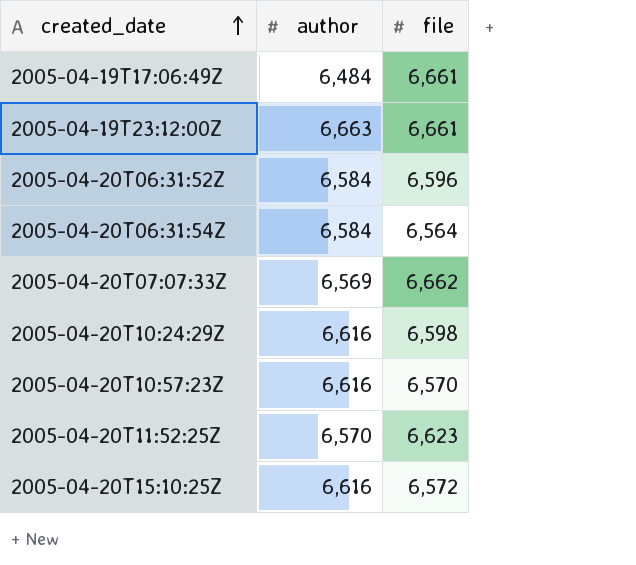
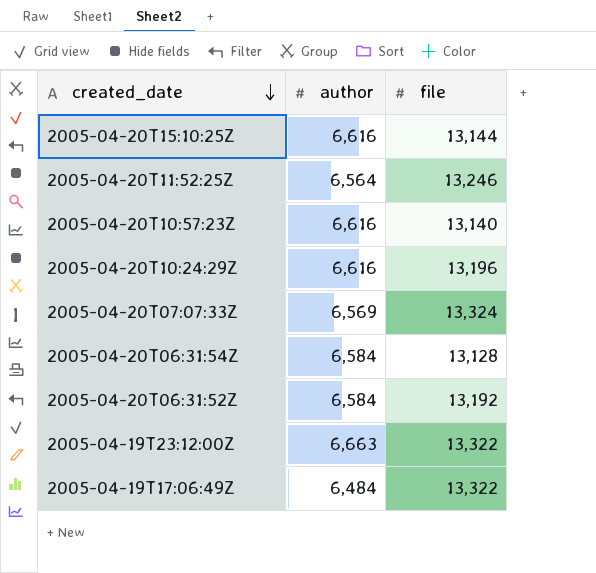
row order: created_date ascending -> created_date descending
2005-04-20T15:10:25Z | file: 6,572 -> 13,144
2005-04-20T11:52:25Z | author: 6,570 -> 6,564
2005-04-20T11:52:25Z | file: 6,623 -> 13,246
2005-04-20T10:57:23Z | file: 6,570 -> 13,140
2005-04-20T10:24:29Z | file: 6,598 -> 13,196
2005-04-20T07:07:33Z | file: 6,662 -> 13,324
2005-04-20T06:31:54Z | file: 6,564 -> 13,128
2005-04-20T06:31:52Z | file: 6,596 -> 13,192
2005-04-19T23:12:00Z | file: 6,661 -> 13,322
2005-04-19T17:06:49Z | file: 6,661 -> 13,322

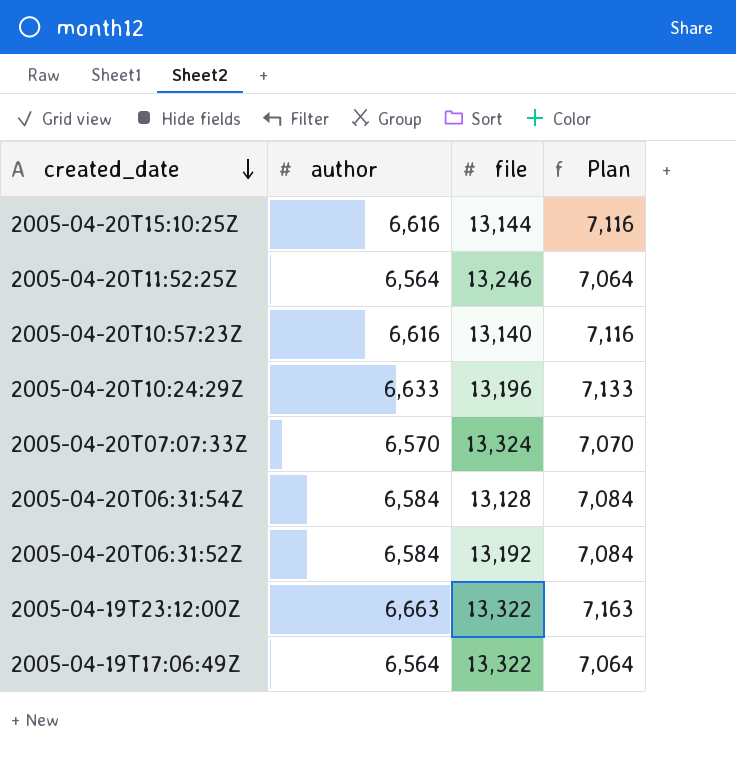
column Plan | formula: none -> [author] + 500
2005-04-20T10:24:29Z | author: 6,616 -> 6,633
2005-04-20T07:07:33Z | author: 6,569 -> 6,570
2005-04-19T17:06:49Z | author: 6,484 -> 6,564

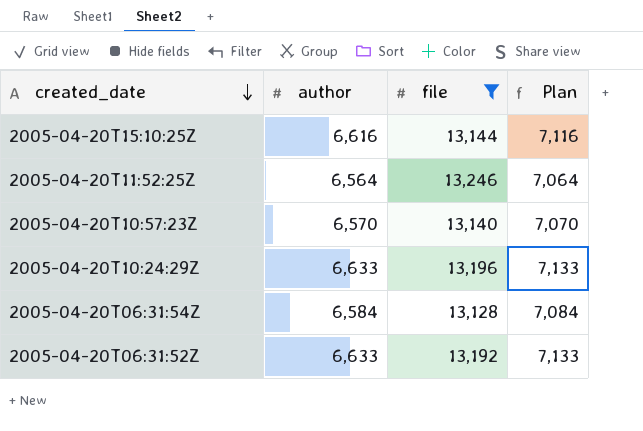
filter: none -> file <= 13,246
2005-04-20T10:57:23Z | author: 6,616 -> 6,570
2005-04-20T10:57:23Z | Plan: 7,116 -> 7,070
2005-04-20T06:31:52Z | author: 6,584 -> 6,633
2005-04-20T06:31:52Z | Plan: 7,084 -> 7,133

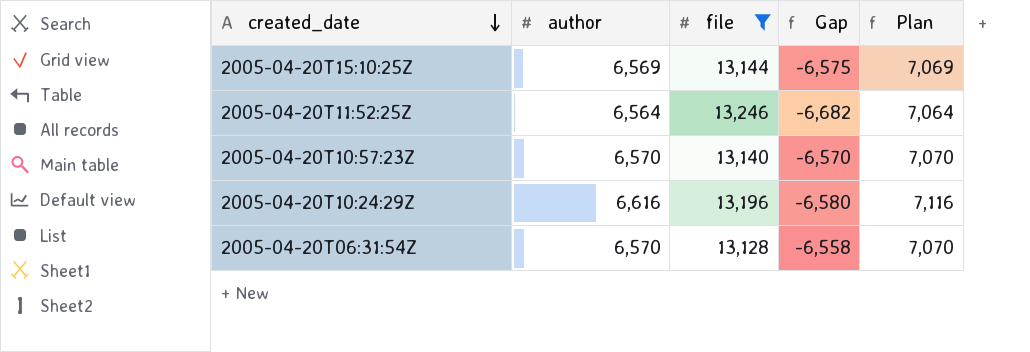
column Gap | formula: none -> [author] - [file]
row 2005-04-20T06:31:52Z: 6,633 | 13,192 | 7,133 -> none
2005-04-20T15:10:25Z | author: 6,616 -> 6,569
2005-04-20T15:10:25Z | Plan: 7,116 -> 7,069
2005-04-20T10:24:29Z | author: 6,633 -> 6,616
2005-04-20T10:24:29Z | Plan: 7,133 -> 7,116
2005-04-20T06:31:54Z | author: 6,584 -> 6,570
2005-04-20T06:31:54Z | Plan: 7,084 -> 7,070

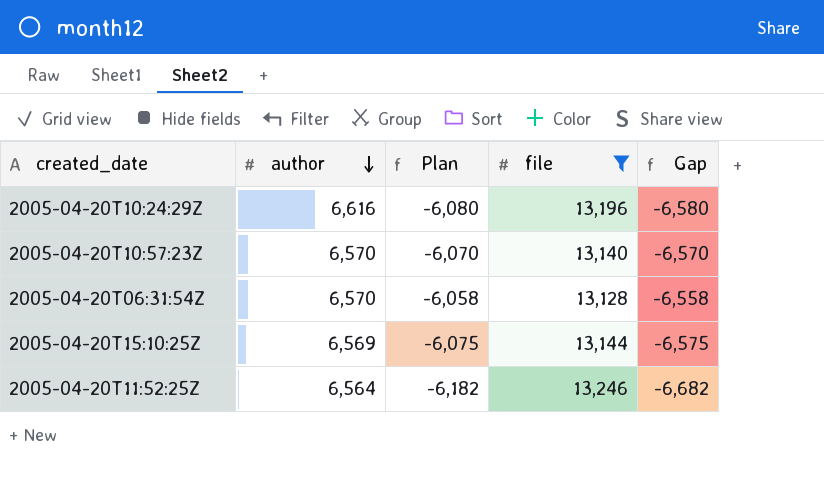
row order: created_date descending -> author descending
column Plan | formula: [author] + 500 -> [Gap] + 500
column Plan | position: 5 -> 3

